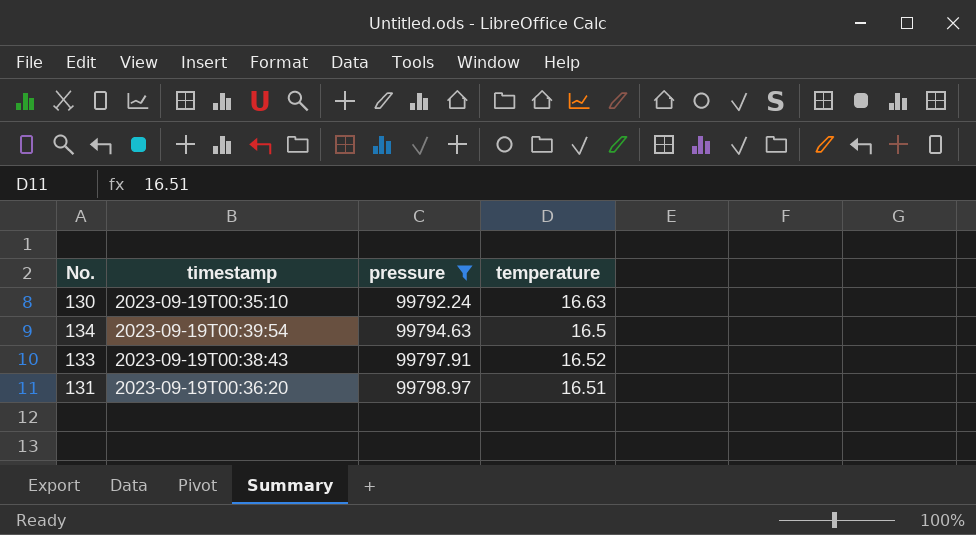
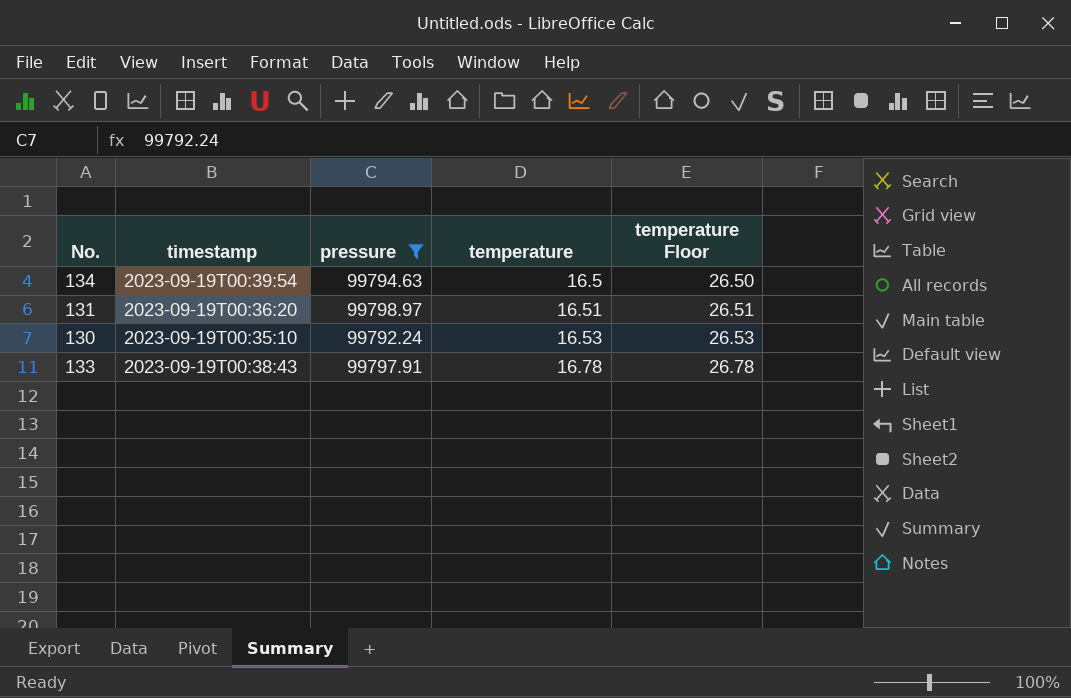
row order: pressure ascending -> temperature ascending
column temperature Floor | formula: none -> [temperature] + 10
130 | temperature: 16.63 -> 16.53
133 | temperature: 16.52 -> 16.78

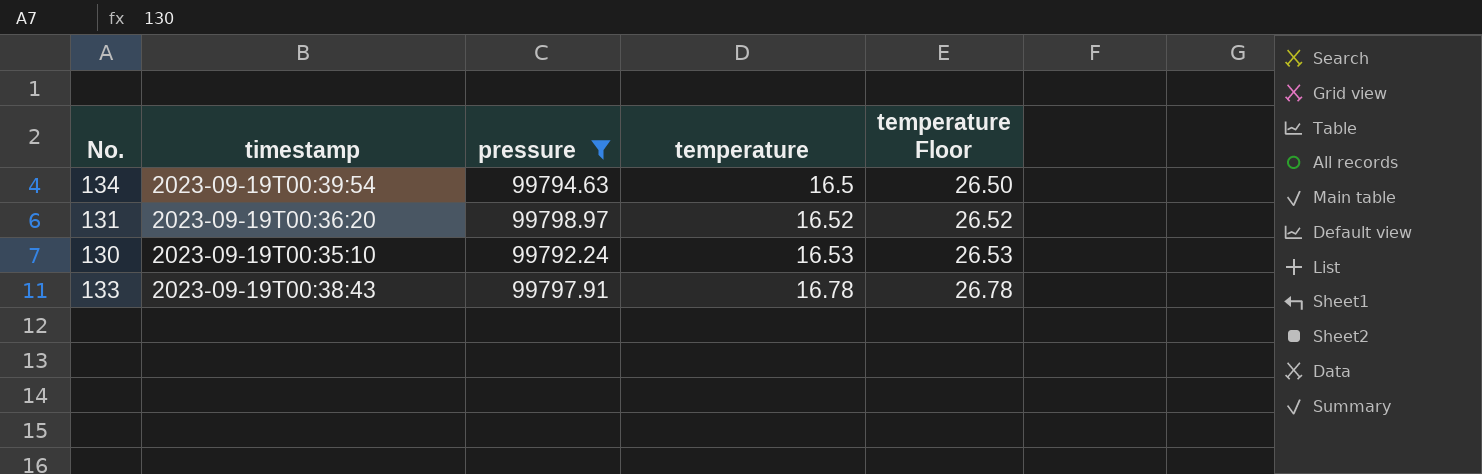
131 | temperature: 16.51 -> 16.52
131 | temperature Floor: 26.51 -> 26.52

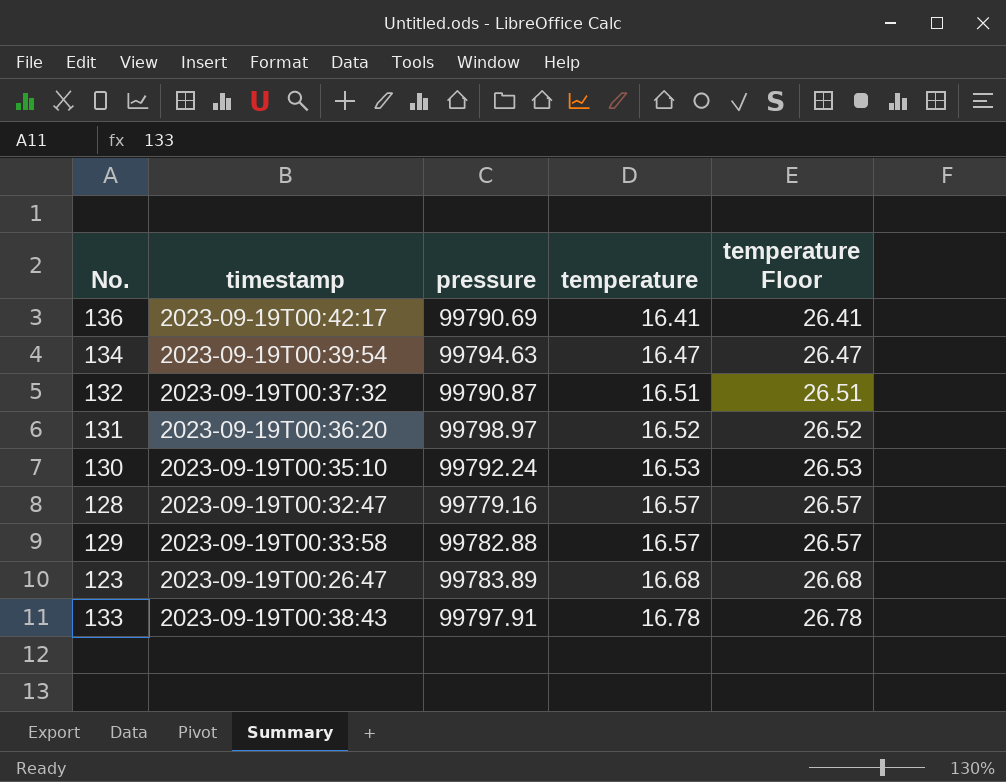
filter: pressure >= 99792.24 -> none
134 | temperature: 16.5 -> 16.47
134 | temperature Floor: 26.50 -> 26.47

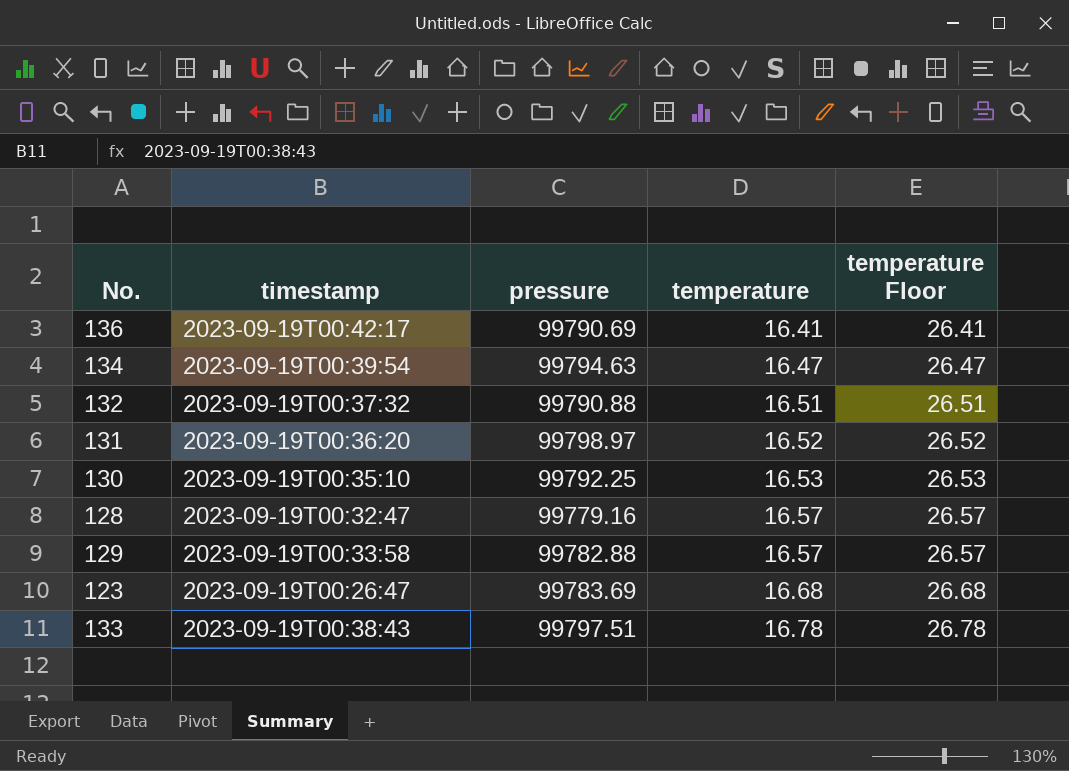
132 | pressure: 99790.87 -> 99790.88
130 | pressure: 99792.24 -> 99792.25
123 | pressure: 99783.89 -> 99783.69
133 | pressure: 99797.91 -> 99797.51

